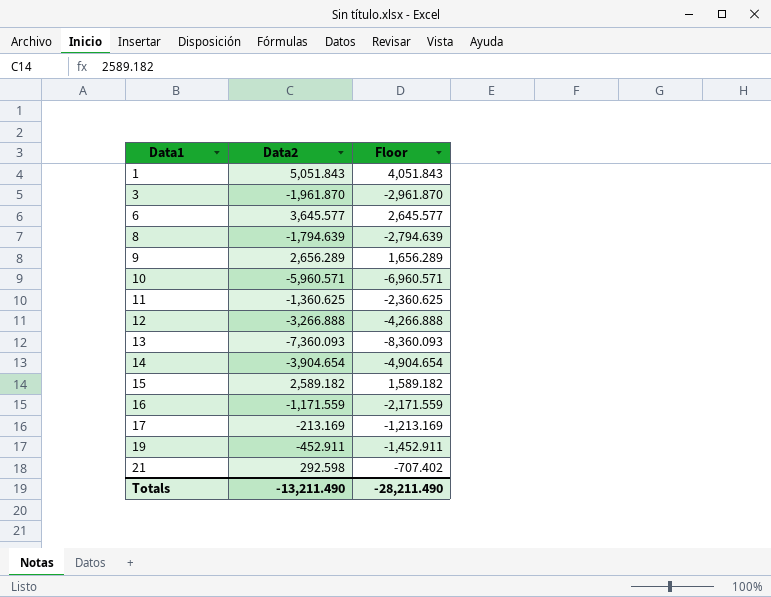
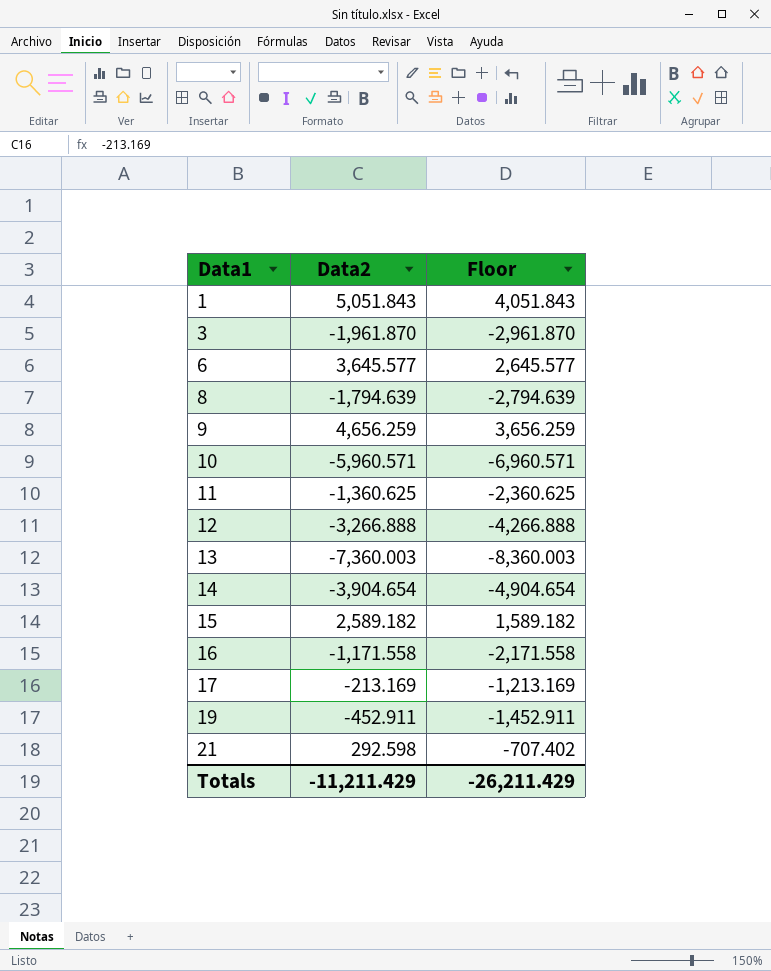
9 | Data2: 2,656.289 -> 4,656.259
9 | Floor: 1,656.289 -> 3,656.259
13 | Data2: -7,360.093 -> -7,360.003
13 | Floor: -8,360.093 -> -8,360.003
16 | Data2: -1,171.559 -> -1,171.558
16 | Floor: -2,171.559 -> -2,171.558
Totals | Data2: -13,211.490 -> -11,211.429
Totals | Floor: -28,211.490 -> -26,211.429

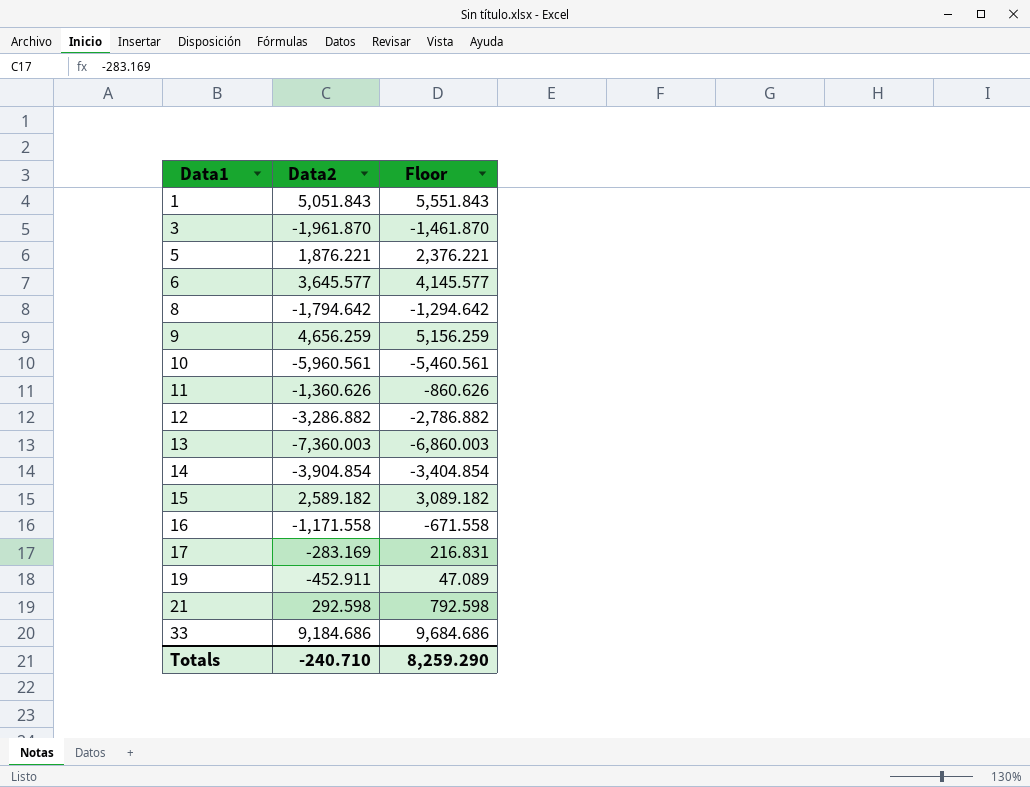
column Floor | formula: [Data2] - 1000 -> [Data2] + 500
row 5: none -> 1,876.221 | 2,376.221
8 | Data2: -1,794.639 -> -1,794.642
10 | Data2: -5,960.571 -> -5,960.561
11 | Data2: -1,360.625 -> -1,360.626
12 | Data2: -3,266.888 -> -3,286.882
14 | Data2: -3,904.654 -> -3,904.854
17 | Data2: -213.169 -> -283.169
row 33: none -> 9,184.686 | 9,684.686
Totals | Data2: -11,211.429 -> -240.710
Totals | Floor: -26,211.429 -> 8,259.290

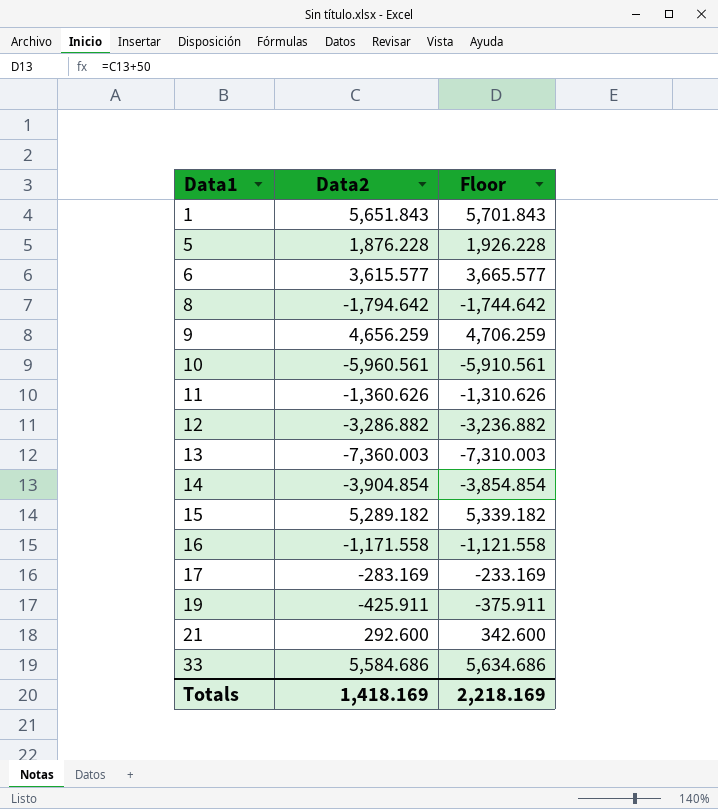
column Floor | formula: [Data2] + 500 -> [Data2] + 50
row 3: -1,961.870 | -1,461.870 -> none
1 | Data2: 5,051.843 -> 5,651.843
5 | Data2: 1,876.221 -> 1,876.228
6 | Data2: 3,645.577 -> 3,615.577
15 | Data2: 2,589.182 -> 5,289.182
19 | Data2: -452.911 -> -425.911
21 | Data2: 292.598 -> 292.600
33 | Data2: 9,184.686 -> 5,584.686
Totals | Data2: -240.710 -> 1,418.169
Totals | Floor: 8,259.290 -> 2,218.169

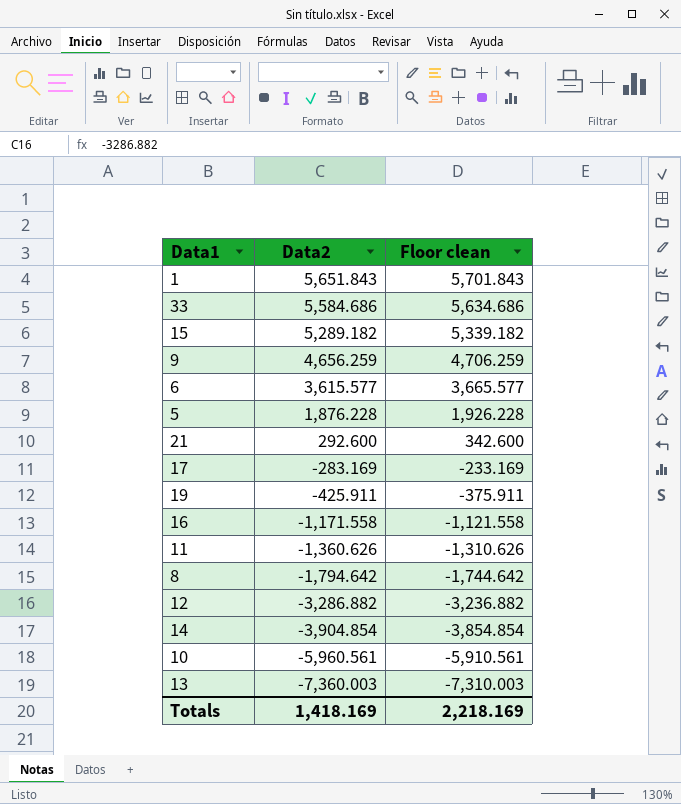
row order: Data1 ascending -> Data2 descending
column name: Floor -> Floor clean

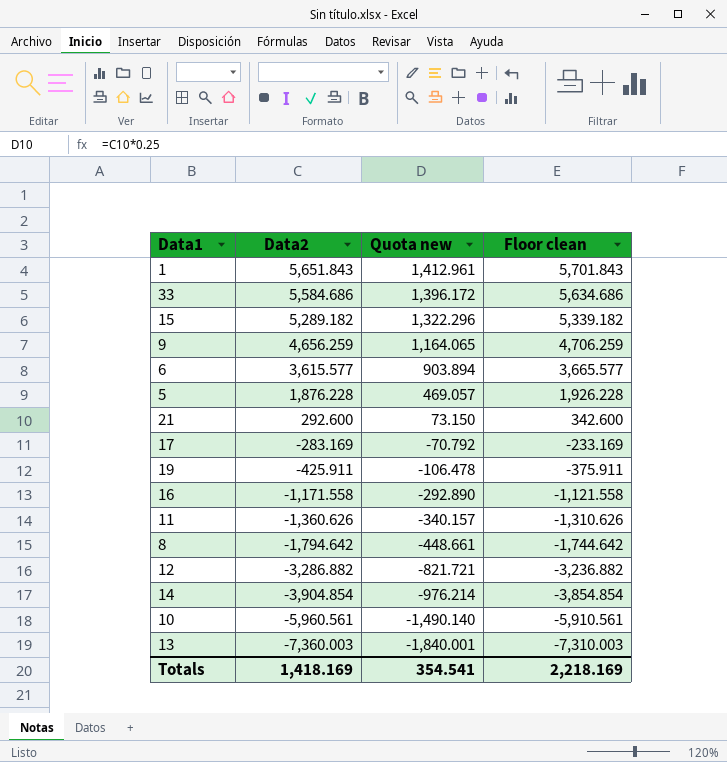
column Quota new | formula: none -> [Data2] * 0.25

